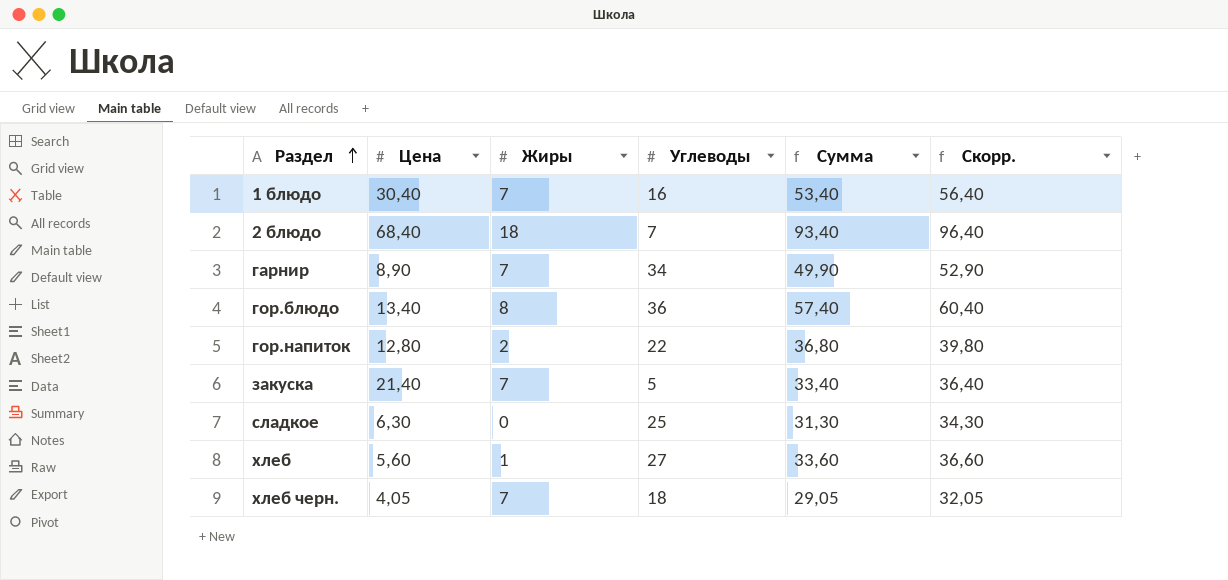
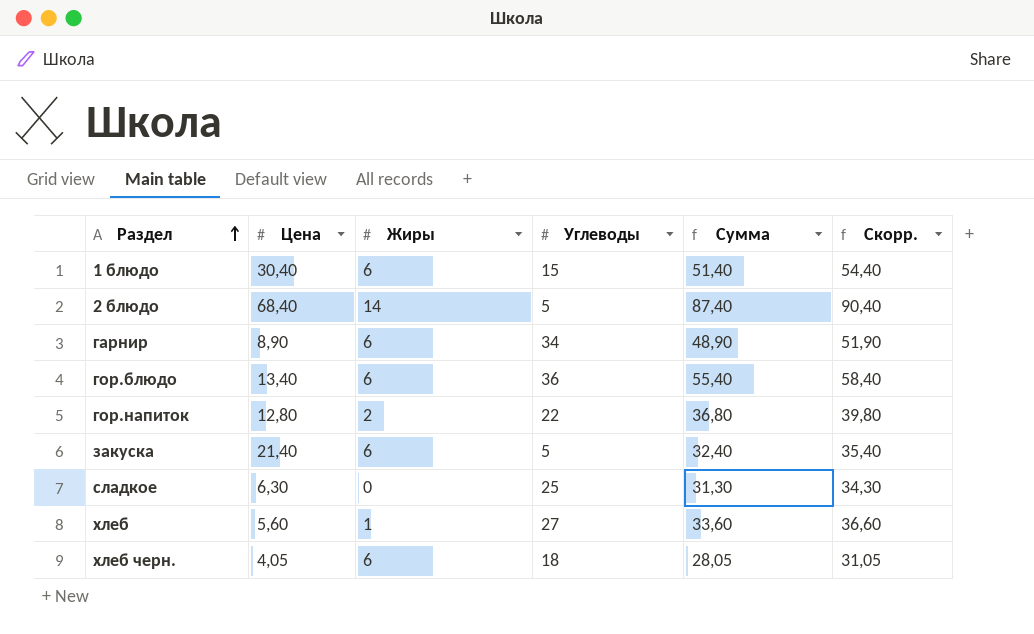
1 блюдо | Жиры: 7 -> 6
1 блюдо | Углеводы: 16 -> 15
1 блюдо | Сумма: 53,40 -> 51,40
1 блюдо | Скорр.: 56,40 -> 54,40
2 блюдо | Жиры: 18 -> 14
2 блюдо | Углеводы: 7 -> 5
2 блюдо | Сумма: 93,40 -> 87,40
2 блюдо | Скорр.: 96,40 -> 90,40
гарнир | Жиры: 7 -> 6
гарнир | Сумма: 49,90 -> 48,90
гарнир | Скорр.: 52,90 -> 51,90
гор.блюдо | Жиры: 8 -> 6
гор.блюдо | Сумма: 57,40 -> 55,40
гор.блюдо | Скорр.: 60,40 -> 58,40
закуска | Жиры: 7 -> 6
закуска | Сумма: 33,40 -> 32,40
закуска | Скорр.: 36,40 -> 35,40
хлеб черн. | Жиры: 7 -> 6
хлеб черн. | Сумма: 29,05 -> 28,05
хлеб черн. | Скорр.: 32,05 -> 31,05

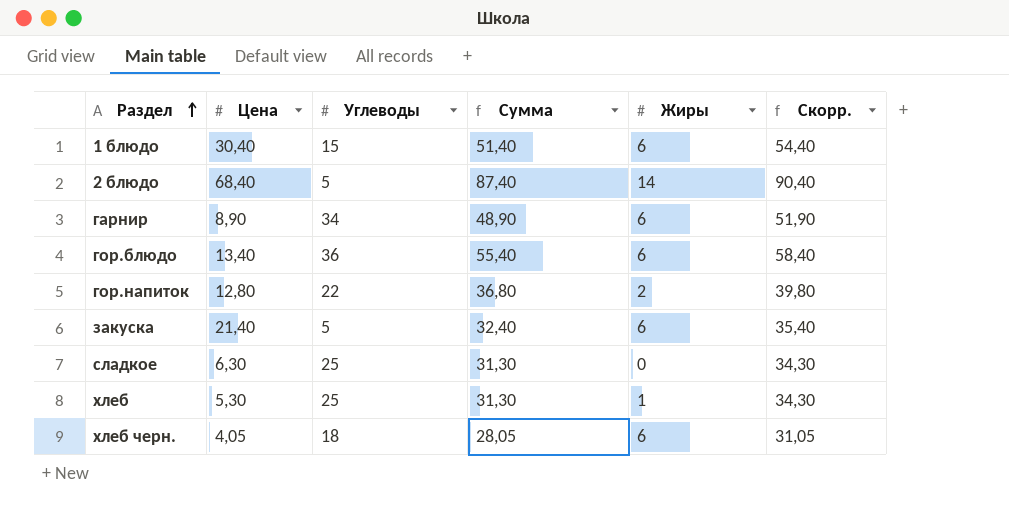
column Жиры | position: 3 -> 5
хлеб | Цена: 5,60 -> 5,30
хлеб | Углеводы: 27 -> 25
хлеб | Сумма: 33,60 -> 31,30
хлеб | Скорр.: 36,60 -> 34,30

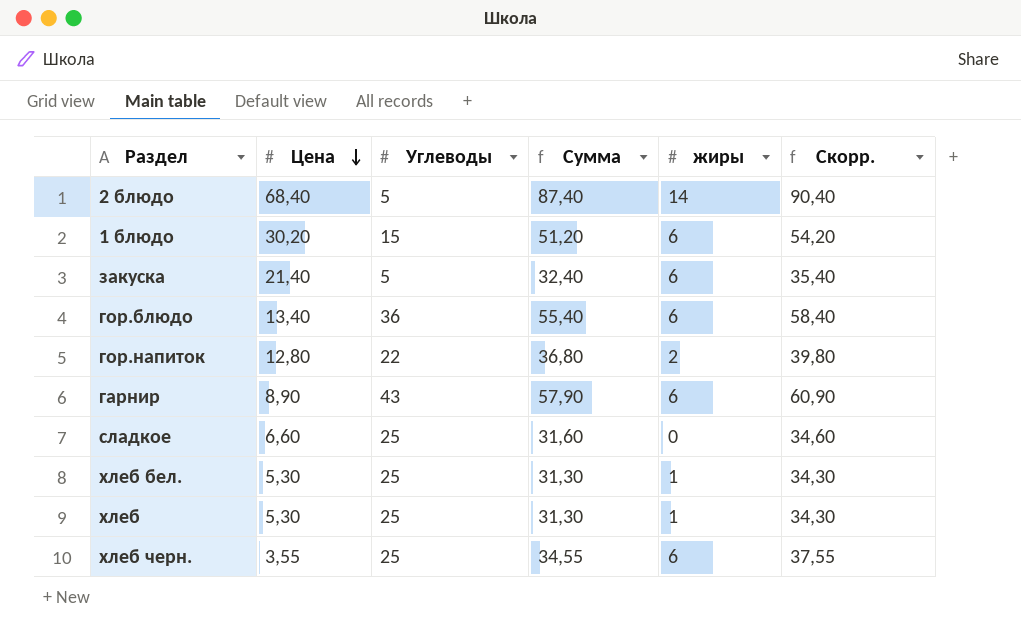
row order: Раздел ascending -> Цена descending
column name: Жиры -> жиры
1 блюдо | Цена: 30,40 -> 30,20
1 блюдо | Сумма: 51,40 -> 51,20
1 блюдо | Скорр.: 54,40 -> 54,20
гарнир | Углеводы: 34 -> 43
гарнир | Сумма: 48,90 -> 57,90
гарнир | Скорр.: 51,90 -> 60,90
сладкое | Цена: 6,30 -> 6,60
сладкое | Сумма: 31,30 -> 31,60
сладкое | Скорр.: 34,30 -> 34,60
row хлеб бел.: none -> 5,30 | 25 | 31,30 | 1 | 34,30
хлеб черн. | Цена: 4,05 -> 3,55
хлеб черн. | Углеводы: 18 -> 25
хлеб черн. | Сумма: 28,05 -> 34,55
хлеб черн. | Скорр.: 31,05 -> 37,55

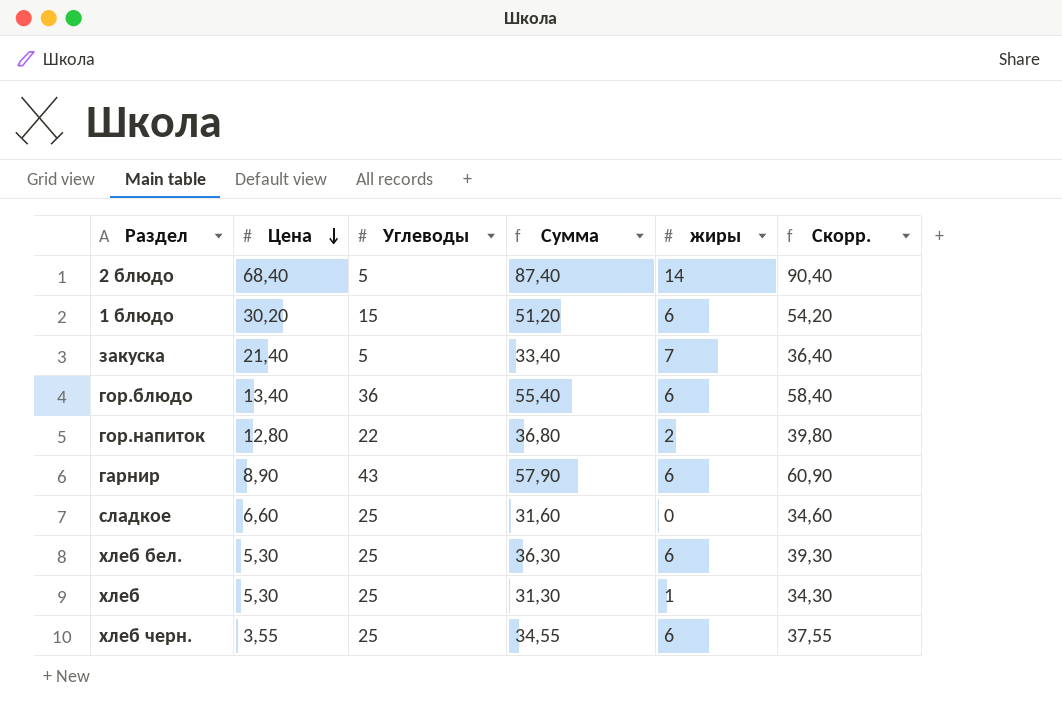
закуска | Сумма: 32,40 -> 33,40
закуска | жиры: 6 -> 7
закуска | Скорр.: 35,40 -> 36,40
хлеб бел. | Сумма: 31,30 -> 36,30
хлеб бел. | жиры: 1 -> 6
хлеб бел. | Скорр.: 34,30 -> 39,30

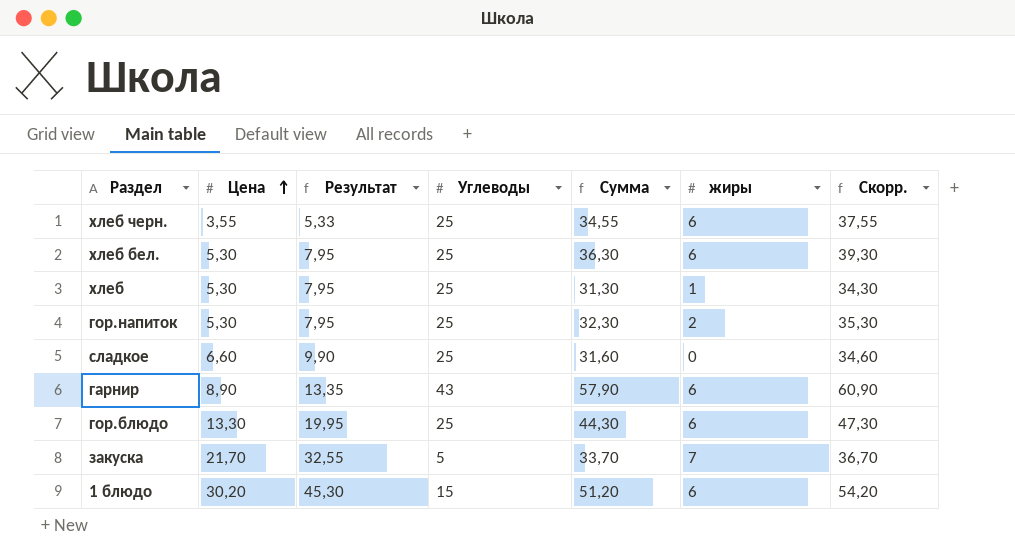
row order: Цена descending -> Цена ascending
column Результат | formula: none -> [Цена] * 1,5
row 2 блюдо: 68,40 | 5 | 87,40 | 14 | 90,40 -> none
гор.напиток | Цена: 12,80 -> 5,30
гор.напиток | Углеводы: 22 -> 25
гор.напиток | Сумма: 36,80 -> 32,30
гор.напиток | Скорр.: 39,80 -> 35,30
гор.блюдо | Цена: 13,40 -> 13,30
гор.блюдо | Углеводы: 36 -> 25
гор.блюдо | Сумма: 55,40 -> 44,30
гор.блюдо | Скорр.: 58,40 -> 47,30
закуска | Цена: 21,40 -> 21,70
закуска | Сумма: 33,40 -> 33,70
закуска | Скорр.: 36,40 -> 36,70

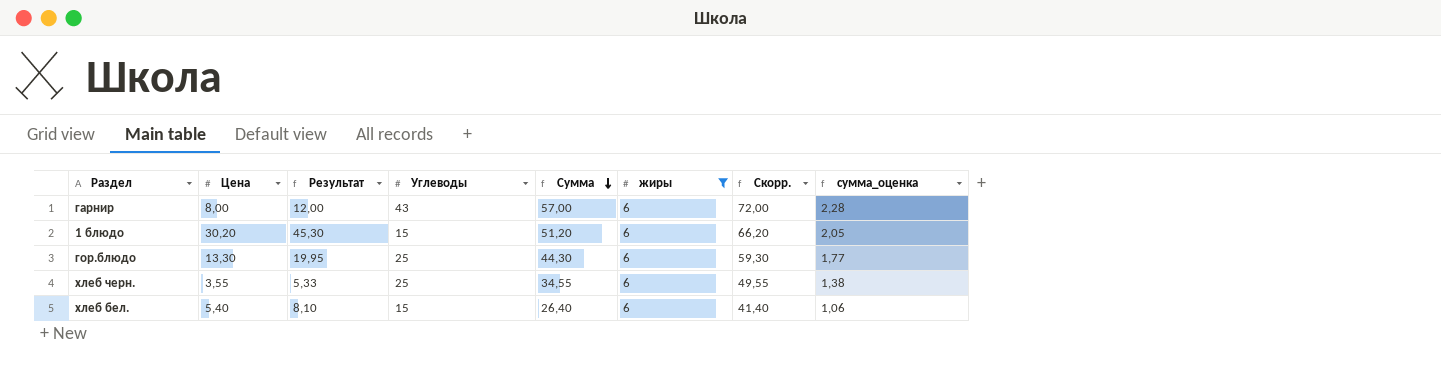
filter: none -> жиры = 6
row order: Цена ascending -> Сумма descending
column Скорр. | formula: [Сумма] + 3 -> [Сумма] + 15
column сумма_оценка | formula: none -> [Сумма] * 0,04
гарнир | Цена: 8,90 -> 8,00
гарнир | Результат: 13,35 -> 12,00
гарнир | Сумма: 57,90 -> 57,00
хлеб бел. | Цена: 5,30 -> 5,40
хлеб бел. | Результат: 7,95 -> 8,10
хлеб бел. | Углеводы: 25 -> 15
хлеб бел. | Сумма: 36,30 -> 26,40

